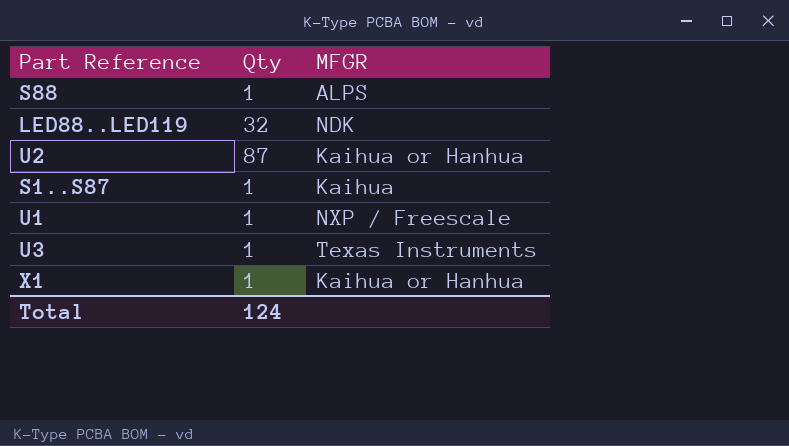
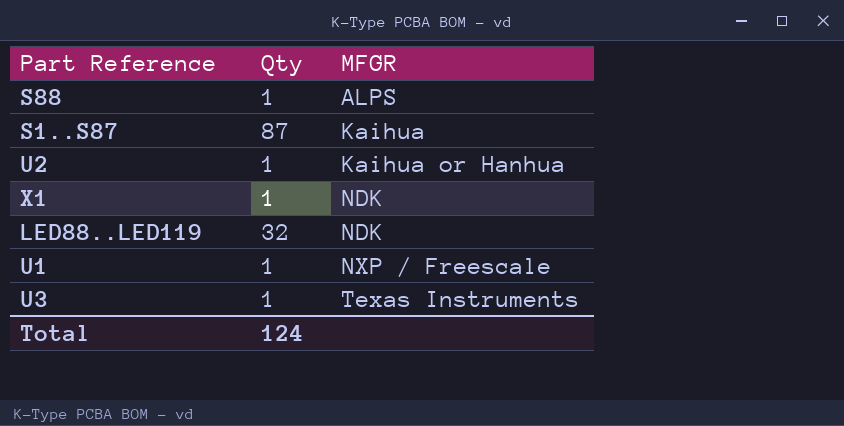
row order: none -> MFGR ascending
S1..S87 | Qty: 1 -> 87
U2 | Qty: 87 -> 1
X1 | MFGR: Kaihua or Hanhua -> NDK

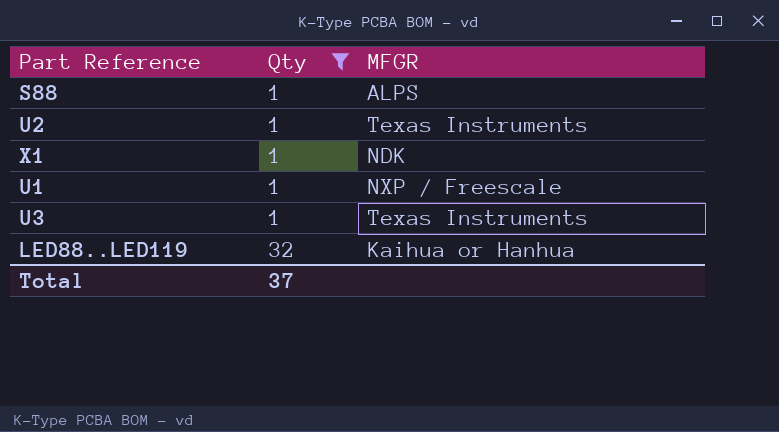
filter: none -> Qty != 87
row order: MFGR ascending -> Qty ascending
U2 | MFGR: Kaihua or Hanhua -> Texas Instruments
LED88..LED119 | MFGR: NDK -> Kaihua or Hanhua
Total | Qty: 124 -> 37

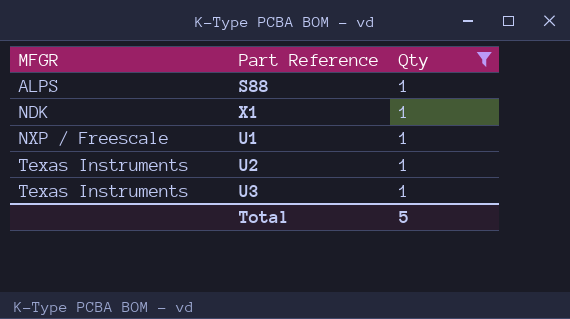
row order: Qty ascending -> MFGR ascending
column MFGR | position: 3 -> 1
row LED88..LED119: 32 | Kaihua or Hanhua -> none
Total | Qty: 37 -> 5

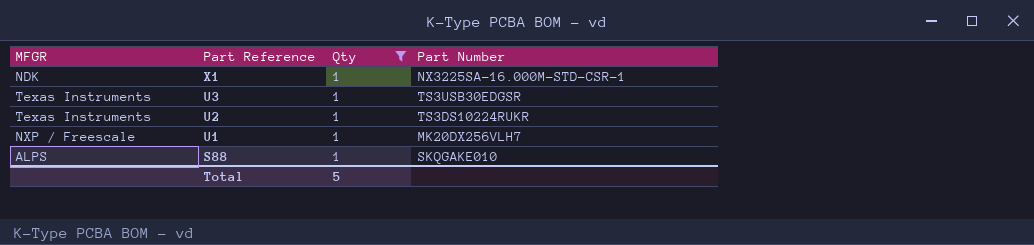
row order: MFGR ascending -> Part Reference descending
column Part Number | position: none -> 4

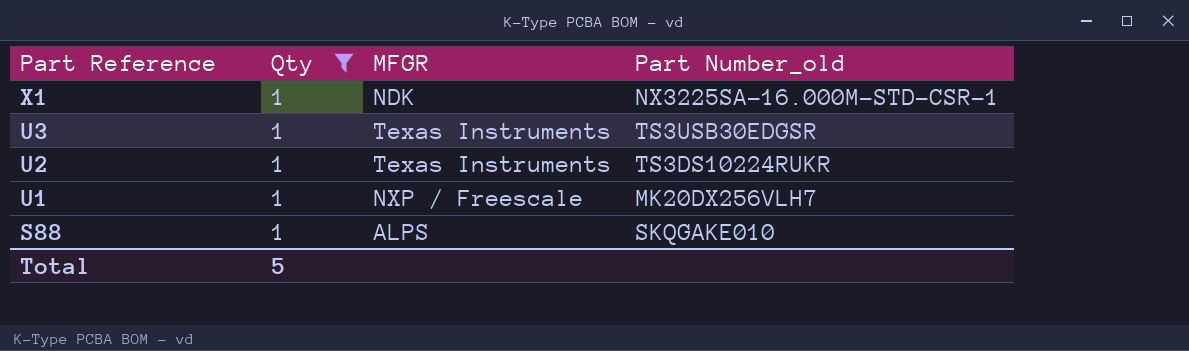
column MFGR | position: 1 -> 3
column name: Part Number -> Part Number_old

